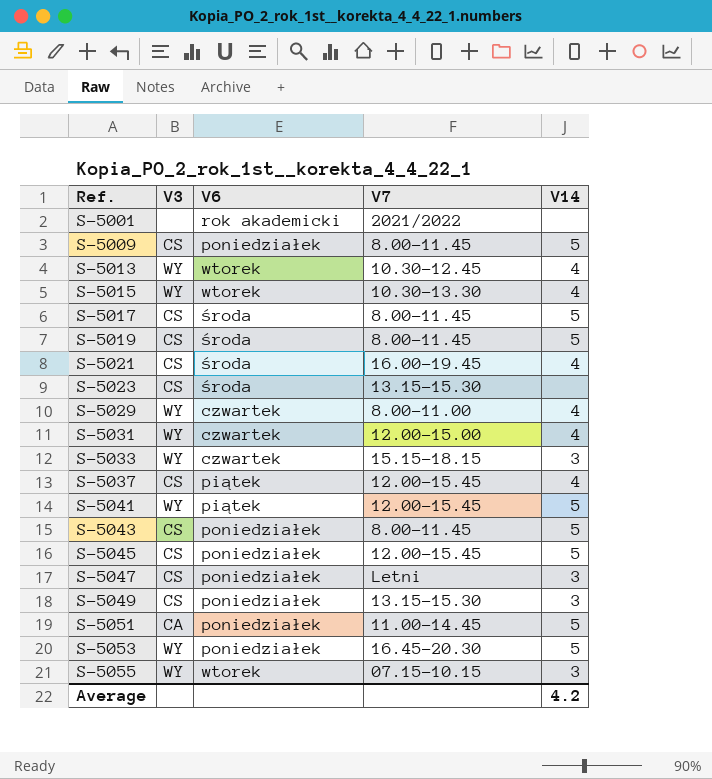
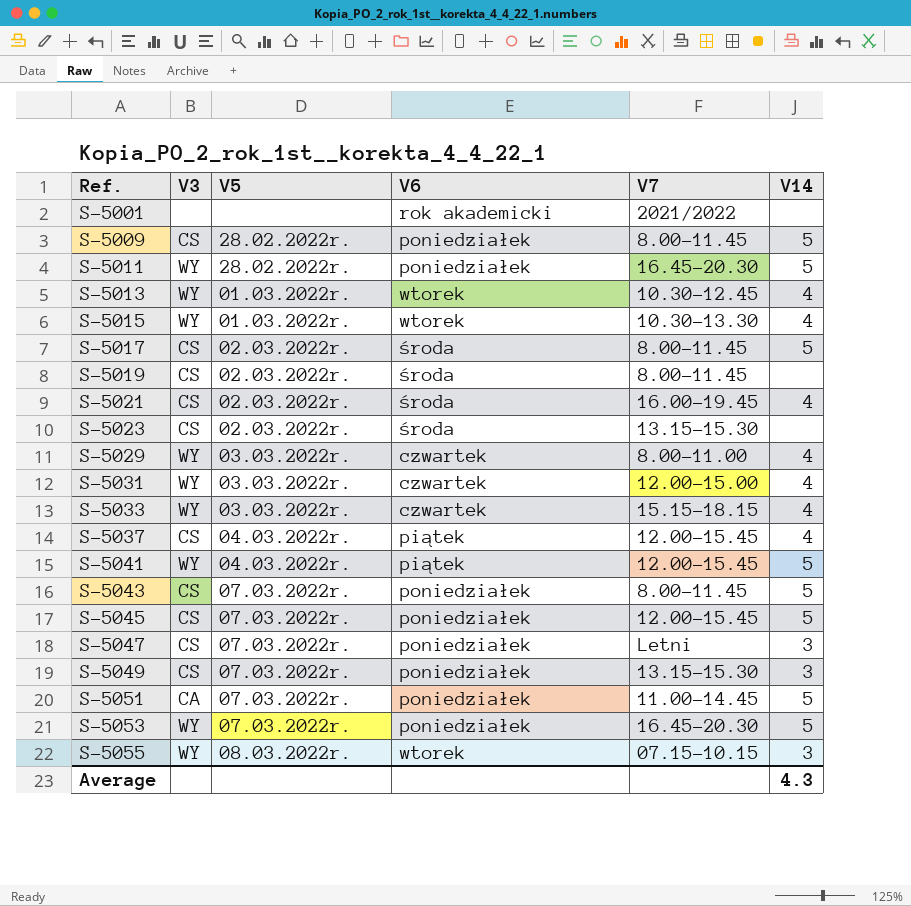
column V5 | position: none -> 3
row S-5011: none -> WY | 28.02.2022r. | poniedziałek | 16.45-20.30 | 5
S-5019 | V14: 5 -> none
S-5033 | V14: 3 -> 4
Average | V14: 4.2 -> 4.3

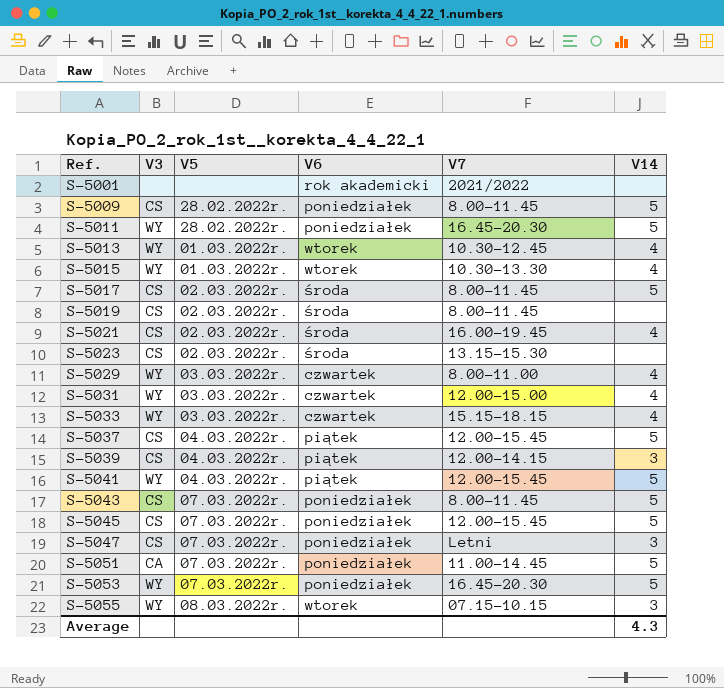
row S-5049: CS | 07.03.2022r. | poniedziałek | 13.15-15.30 | 3 -> none
S-5037 | V14: 4 -> 5
row S-5039: none -> CS | 04.03.2022r. | piątek | 12.00-14.15 | 3

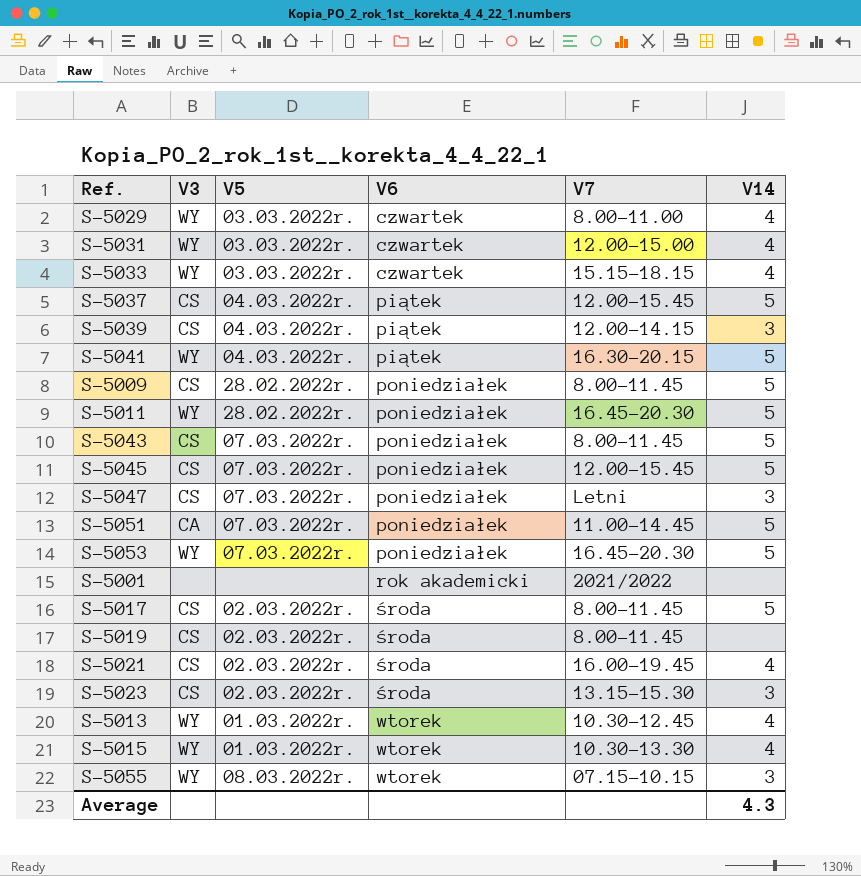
row order: Ref. ascending -> V6 ascending
S-5041 | V7: 12.00-15.45 -> 16.30-20.15
S-5023 | V14: none -> 3

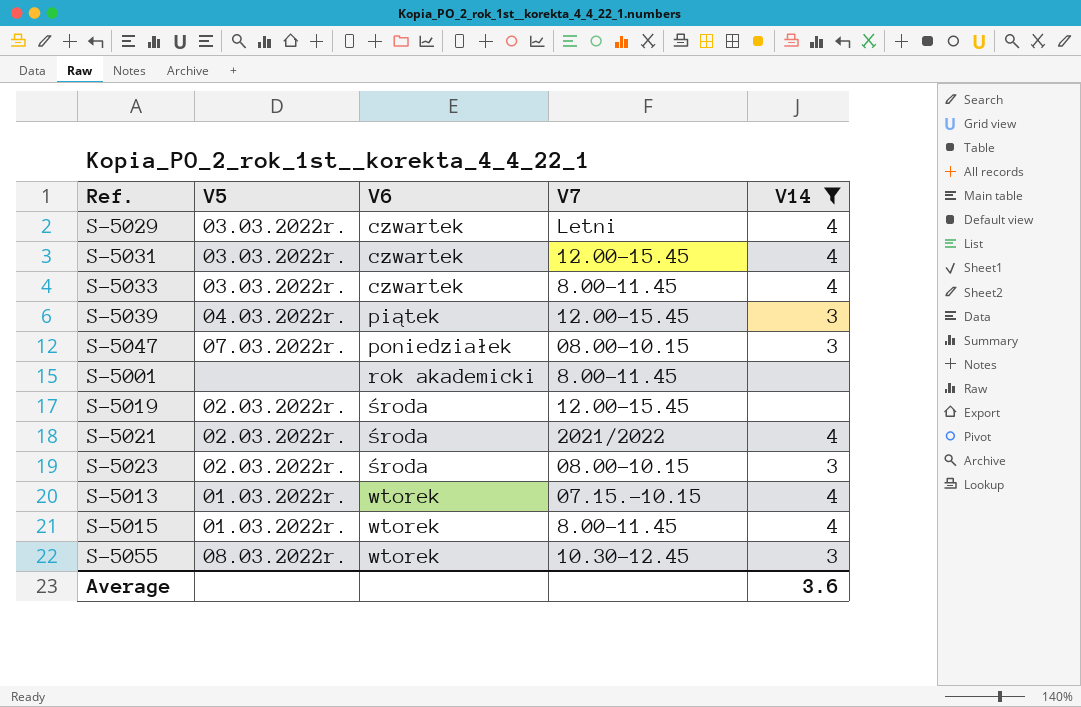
filter: none -> V14 != 5
column V3 | position: 2 -> none
S-5029 | V7: 8.00-11.00 -> Letni
S-5031 | V7: 12.00-15.00 -> 12.00-15.45
S-5033 | V7: 15.15-18.15 -> 8.00-11.45
S-5039 | V7: 12.00-14.15 -> 12.00-15.45
S-5047 | V7: Letni -> 08.00-10.15
S-5001 | V7: 2021/2022 -> 8.00-11.45
S-5019 | V7: 8.00-11.45 -> 12.00-15.45
S-5021 | V7: 16.00-19.45 -> 2021/2022
S-5023 | V7: 13.15-15.30 -> 08.00-10.15
S-5013 | V7: 10.30-12.45 -> 07.15.-10.15
S-5015 | V7: 10.30-13.30 -> 8.00-11.45
S-5055 | V7: 07.15-10.15 -> 10.30-12.45
Average | V14: 4.3 -> 3.6

